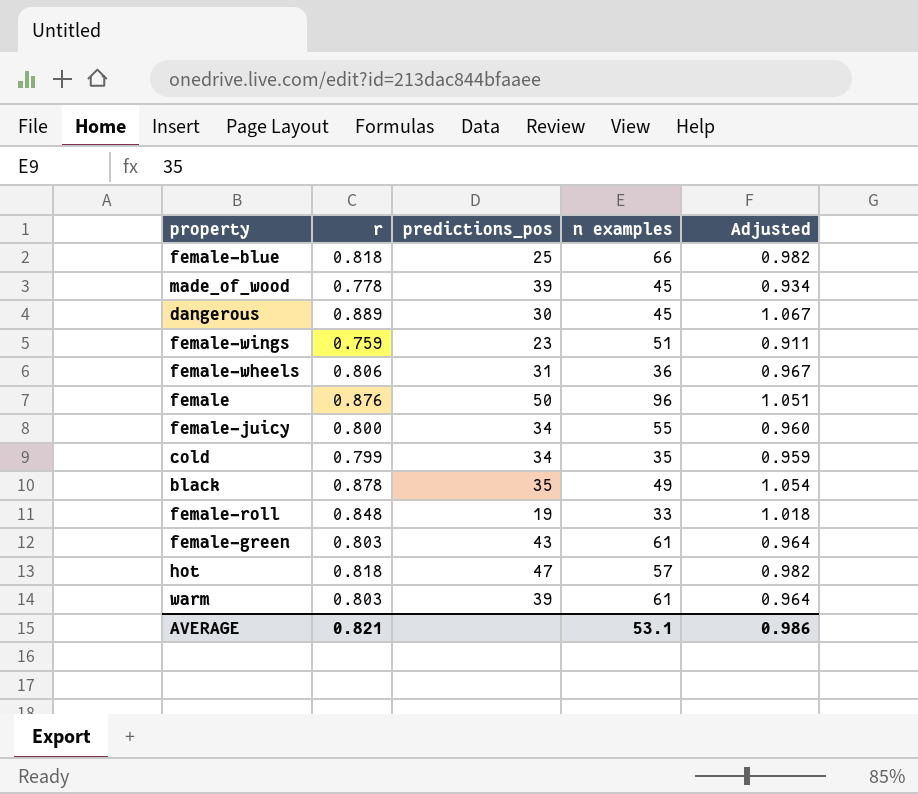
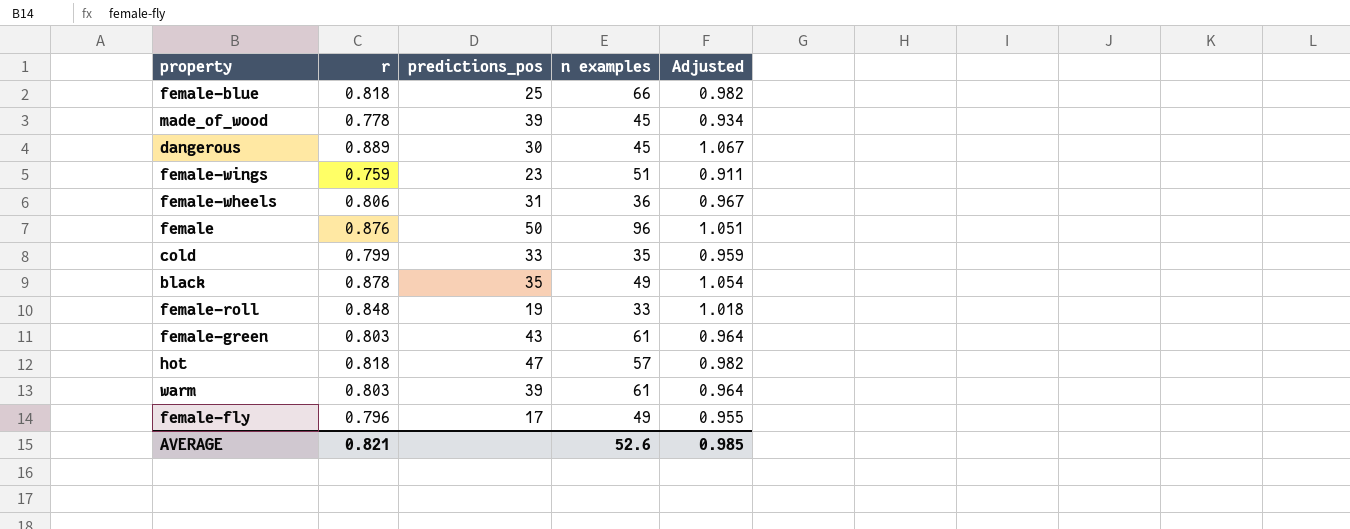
row female-juicy: 0.800 | 34 | 55 | 0.960 -> none
cold | predictions_pos: 34 -> 33
row female-fly: none -> 0.796 | 17 | 49 | 0.955
AVERAGE | n examples: 53.1 -> 52.6
AVERAGE | Adjusted: 0.986 -> 0.985

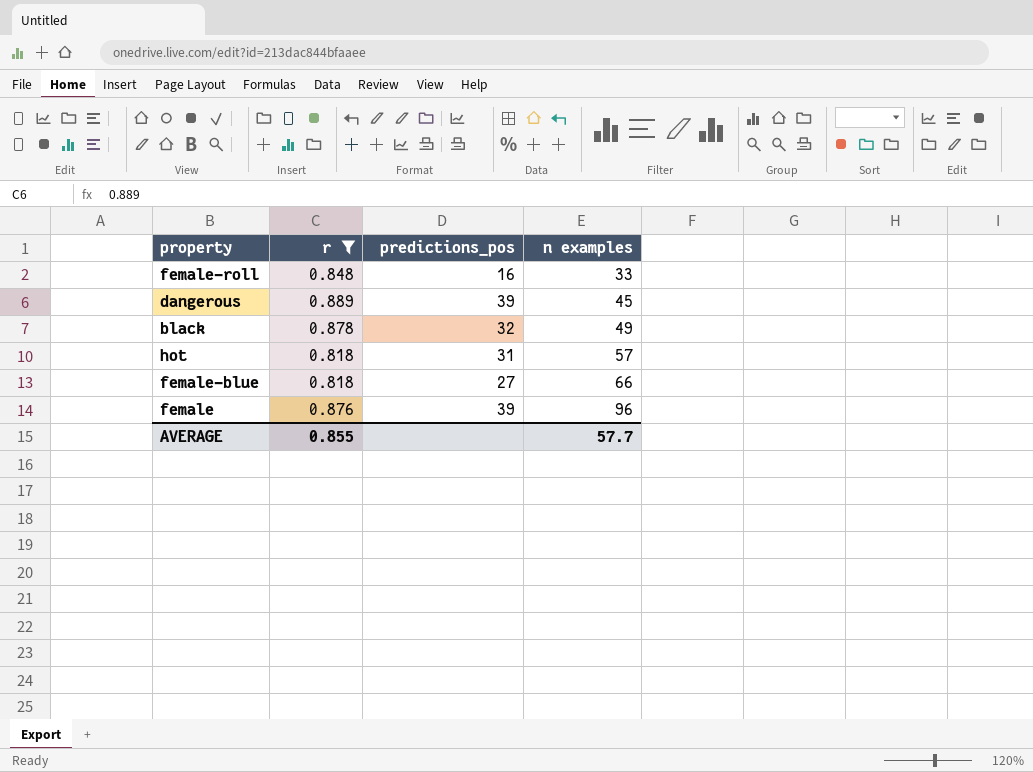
filter: none -> r >= 0.818
row order: none -> n examples ascending
column Adjusted | formula: [r] * 1.2 -> none
female-roll | predictions_pos: 19 -> 16
dangerous | predictions_pos: 30 -> 39
black | predictions_pos: 35 -> 32
hot | predictions_pos: 47 -> 31
female-blue | predictions_pos: 25 -> 27
female | predictions_pos: 50 -> 39
AVERAGE | r: 0.821 -> 0.855
AVERAGE | n examples: 52.6 -> 57.7

